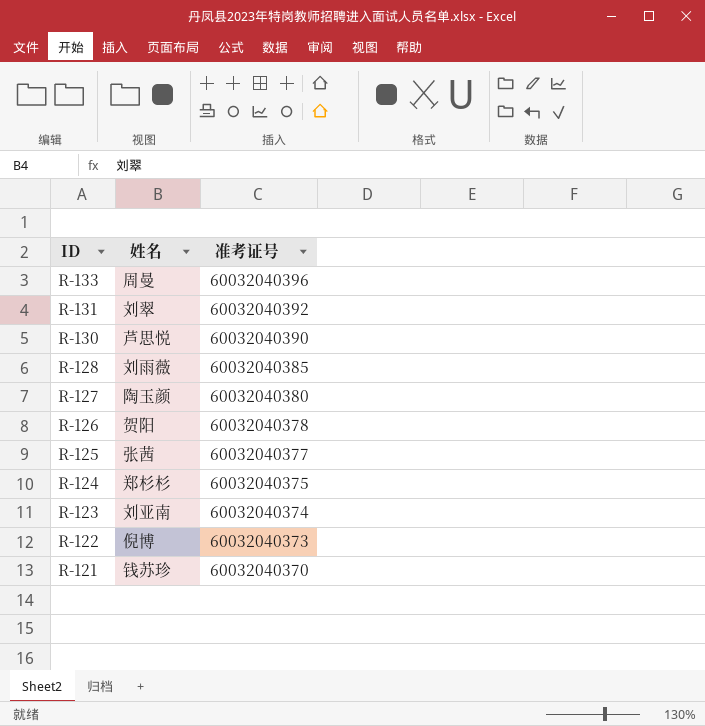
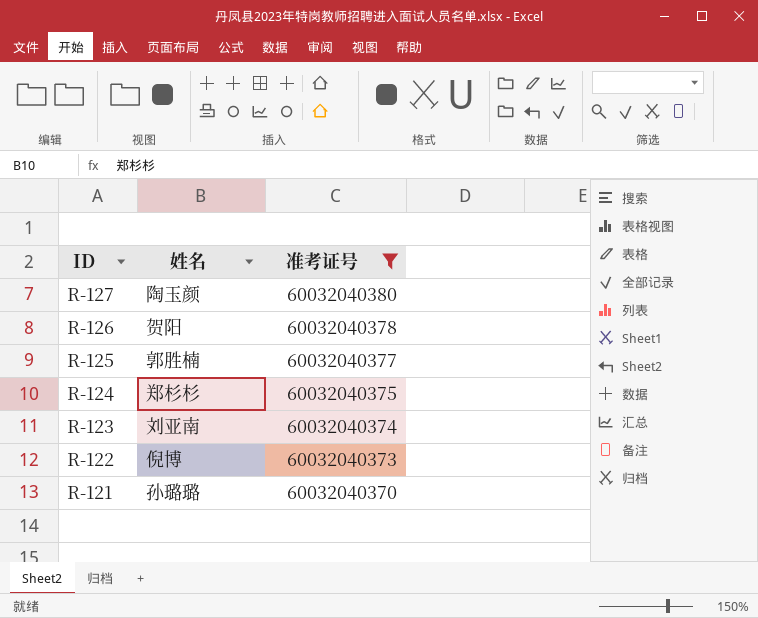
filter: none -> 准考证号 <= 60032040380
R-125 | 姓名: 张茜 -> 郭胜楠
R-121 | 姓名: 钱苏珍 -> 孙璐璐

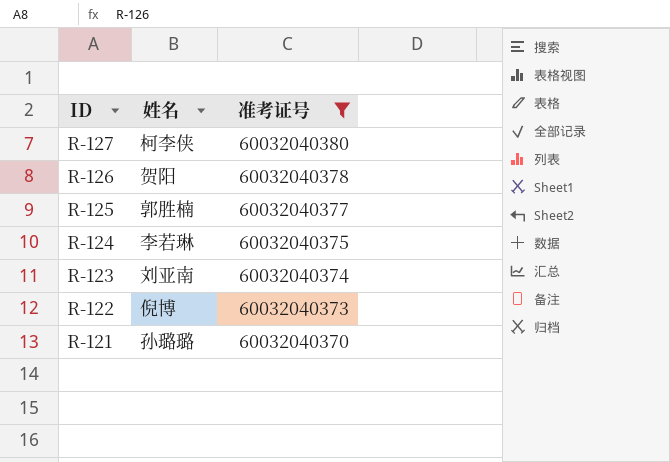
R-127 | 姓名: 陶玉颜 -> 柯李侠
R-124 | 姓名: 郑杉杉 -> 李若琳

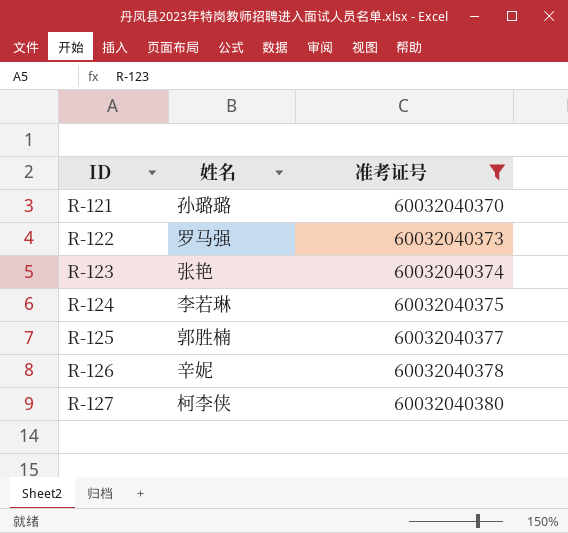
row order: ID descending -> ID ascending
R-122 | 姓名: 倪博 -> 罗马强
R-123 | 姓名: 刘亚南 -> 张艳
R-126 | 姓名: 贺阳 -> 辛妮

